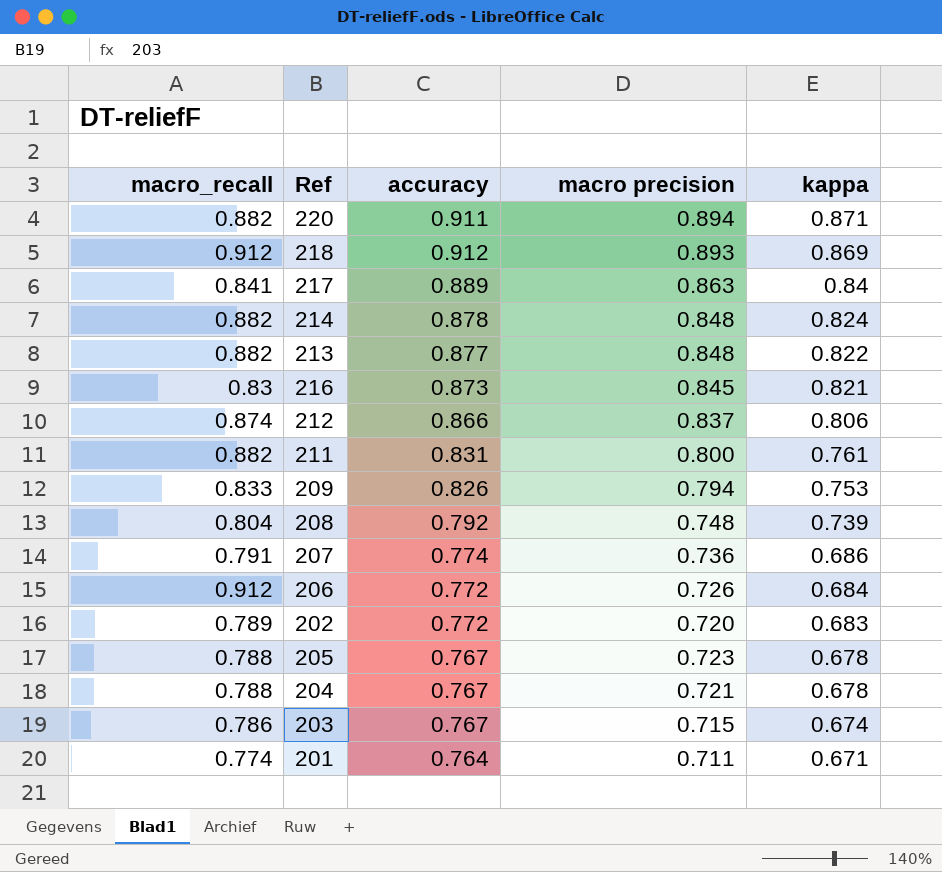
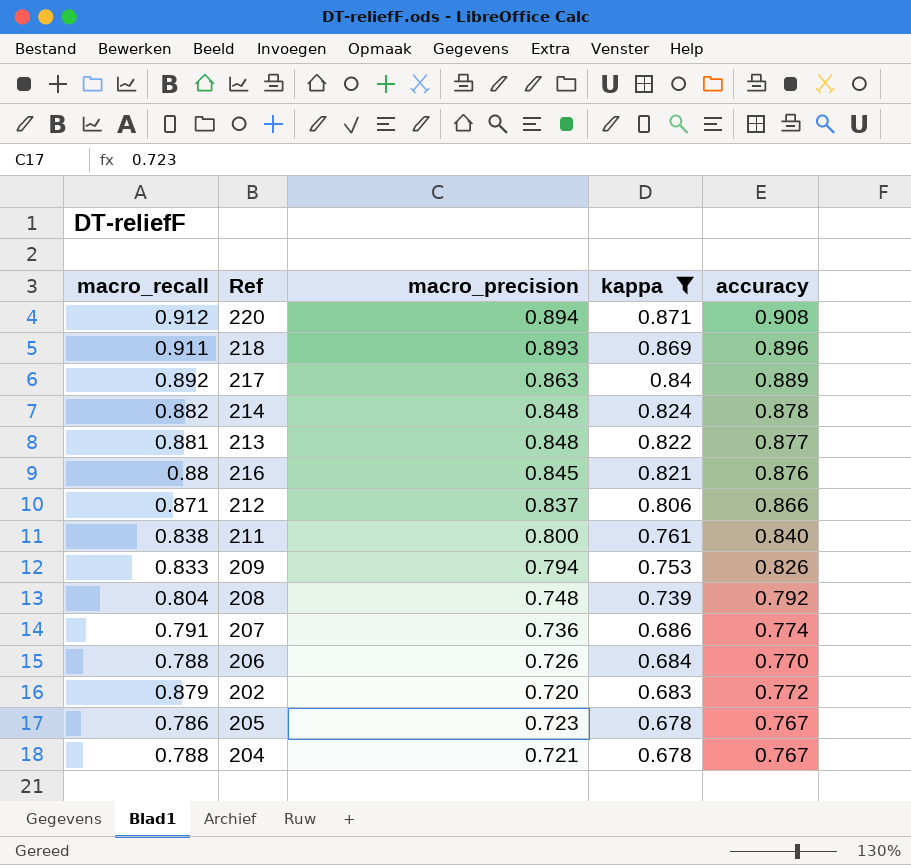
filter: none -> kappa >= 0.678
column name: macro precision -> macro_precision
column accuracy | position: 3 -> 5
220 | macro_recall: 0.882 -> 0.912
220 | accuracy: 0.911 -> 0.908
218 | macro_recall: 0.912 -> 0.911
218 | accuracy: 0.912 -> 0.896
217 | macro_recall: 0.841 -> 0.892
213 | macro_recall: 0.882 -> 0.881
216 | macro_recall: 0.83 -> 0.88
216 | accuracy: 0.873 -> 0.876
212 | macro_recall: 0.874 -> 0.871
211 | macro_recall: 0.882 -> 0.838
211 | accuracy: 0.831 -> 0.840
206 | macro_recall: 0.912 -> 0.788
206 | accuracy: 0.772 -> 0.770
202 | macro_recall: 0.789 -> 0.879
205 | macro_recall: 0.788 -> 0.786

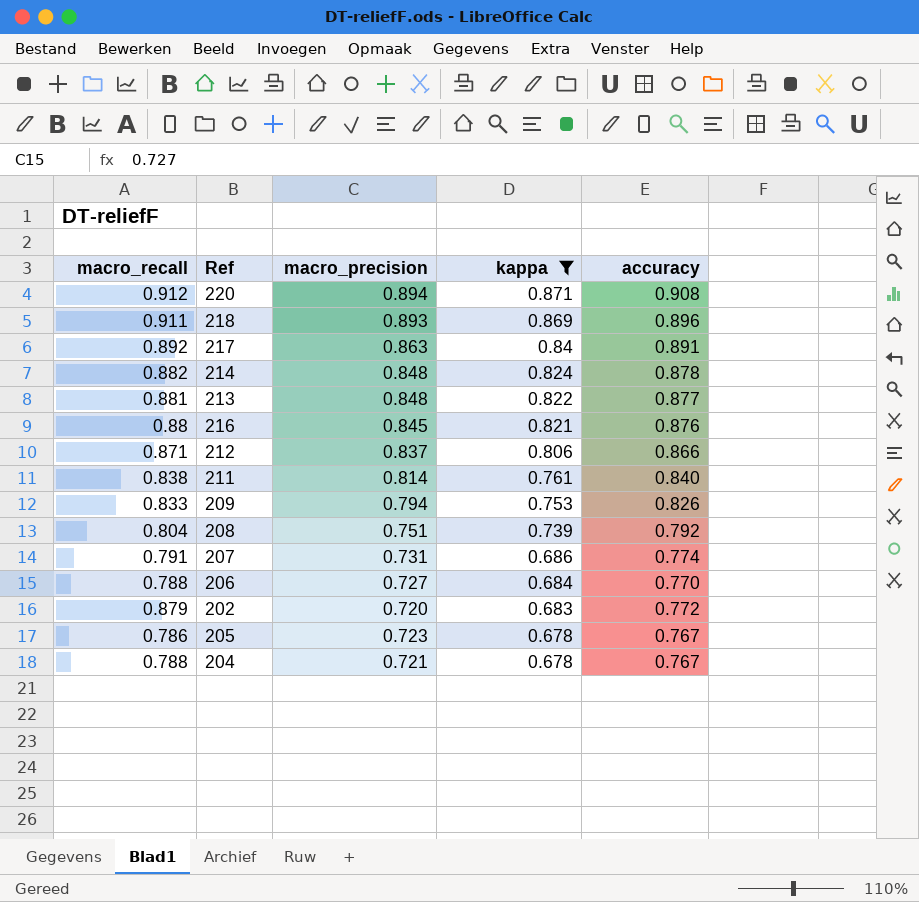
217 | accuracy: 0.889 -> 0.891
211 | macro_precision: 0.800 -> 0.814
208 | macro_precision: 0.748 -> 0.751
207 | macro_precision: 0.736 -> 0.731
206 | macro_precision: 0.726 -> 0.727

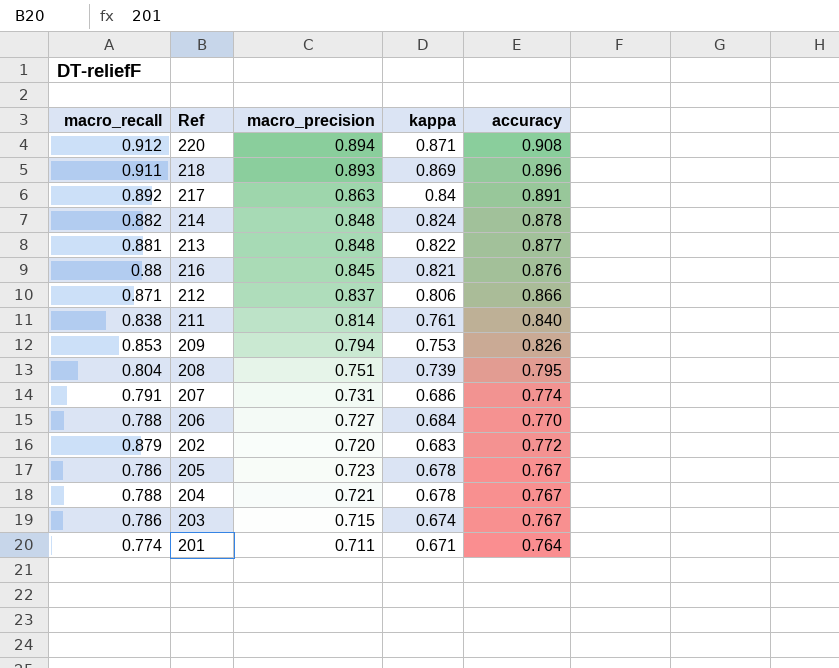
filter: kappa >= 0.678 -> none
209 | macro_recall: 0.833 -> 0.853
208 | accuracy: 0.792 -> 0.795

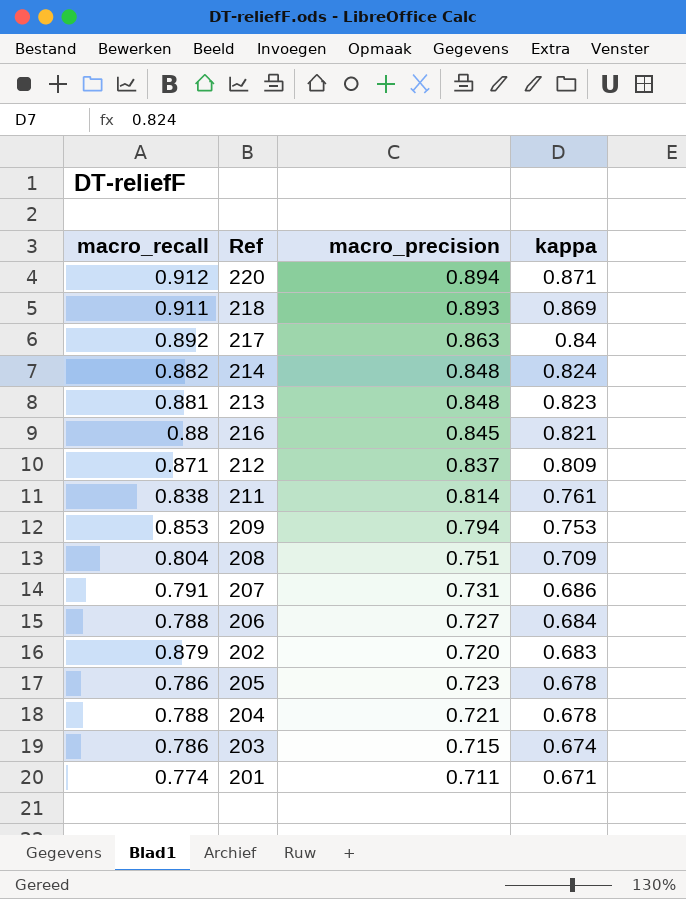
column accuracy | position: 5 -> none
213 | kappa: 0.822 -> 0.823
212 | kappa: 0.806 -> 0.809
208 | kappa: 0.739 -> 0.709

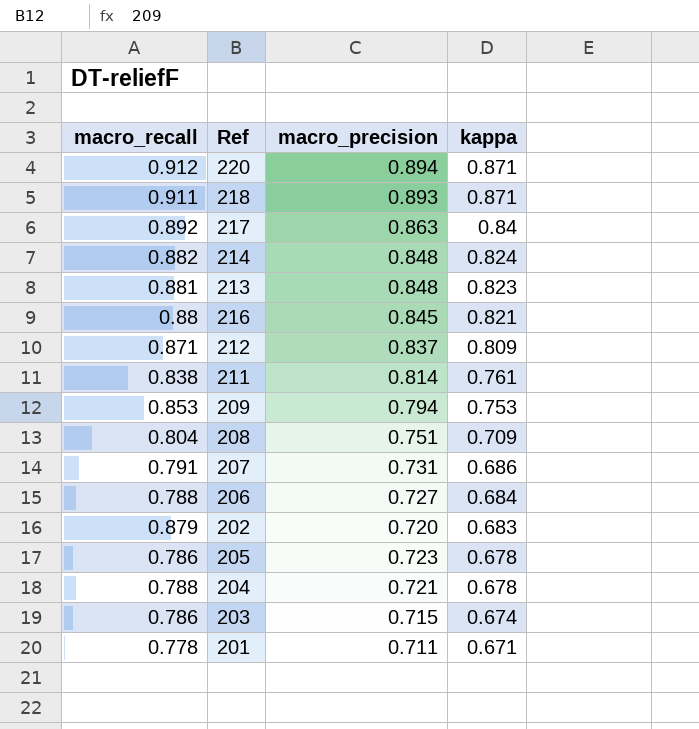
218 | kappa: 0.869 -> 0.871
201 | macro_recall: 0.774 -> 0.778

